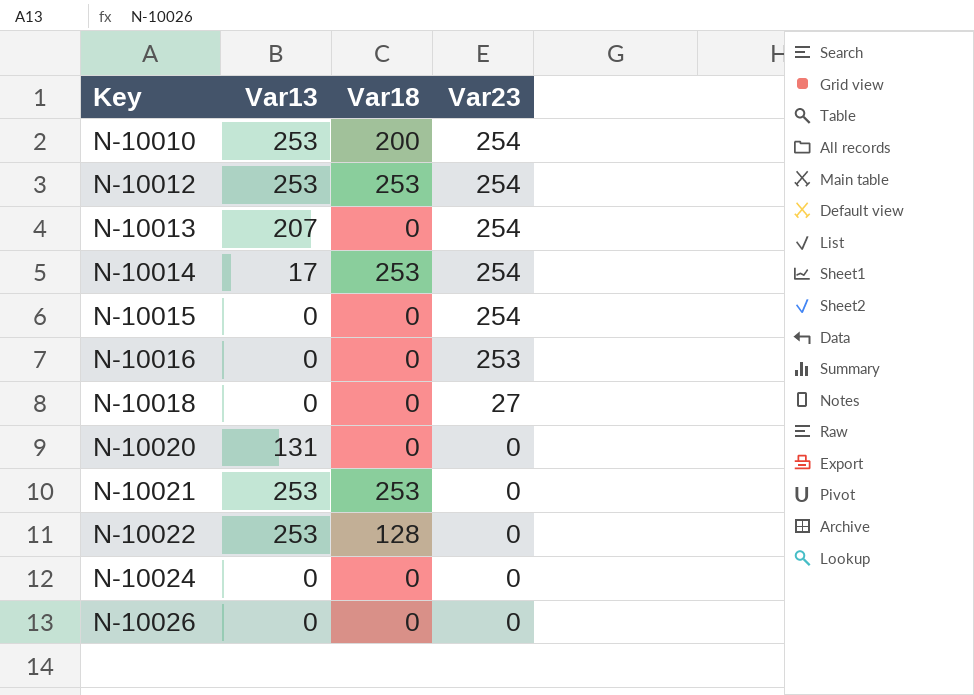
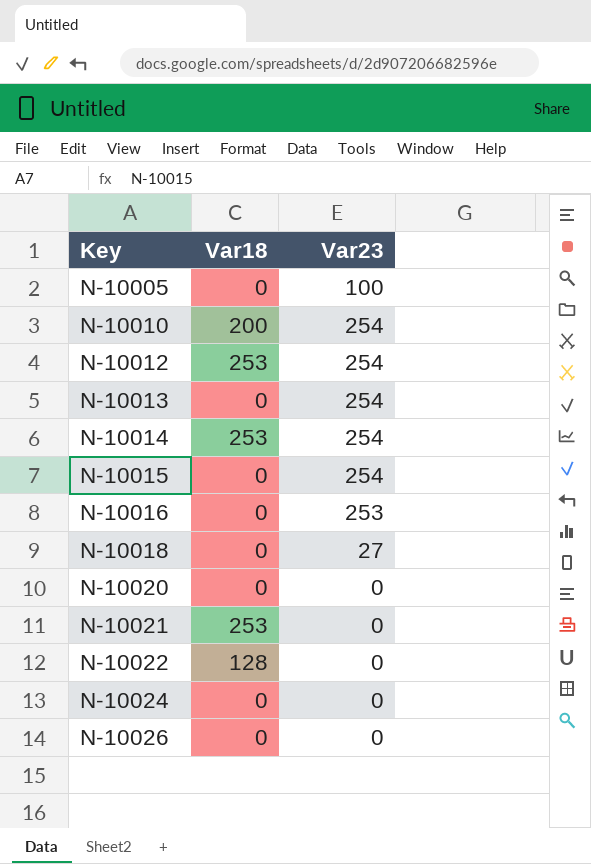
column Var13 | position: 2 -> none
row N-10005: none -> 0 | 100

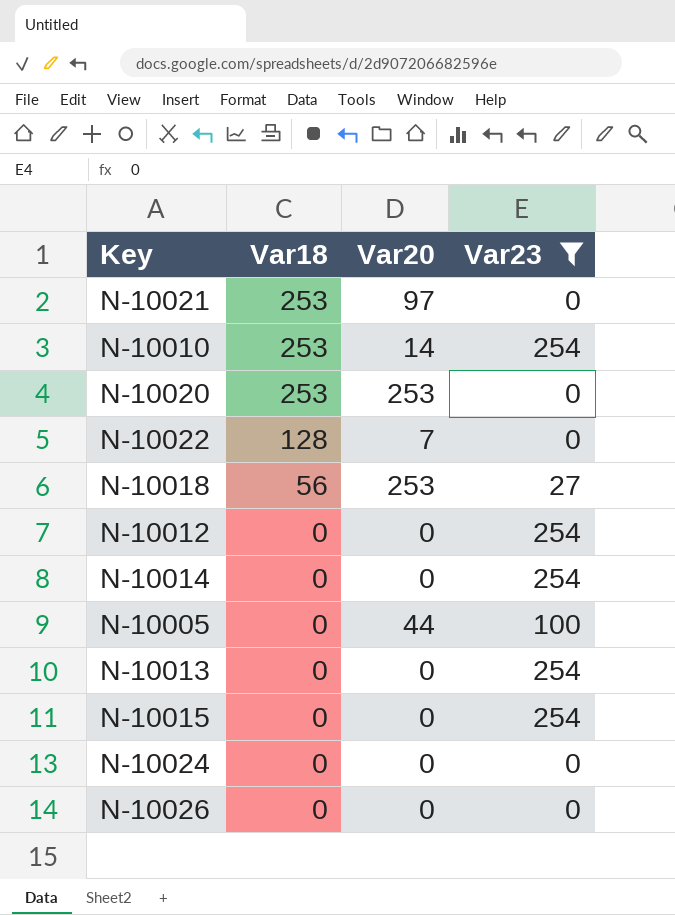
filter: none -> Var23 != 253
row order: Key ascending -> Var18 descending
column Var20 | position: none -> 3
N-10010 | Var18: 200 -> 253
N-10020 | Var18: 0 -> 253
N-10018 | Var18: 0 -> 56
N-10012 | Var18: 253 -> 0
N-10014 | Var18: 253 -> 0

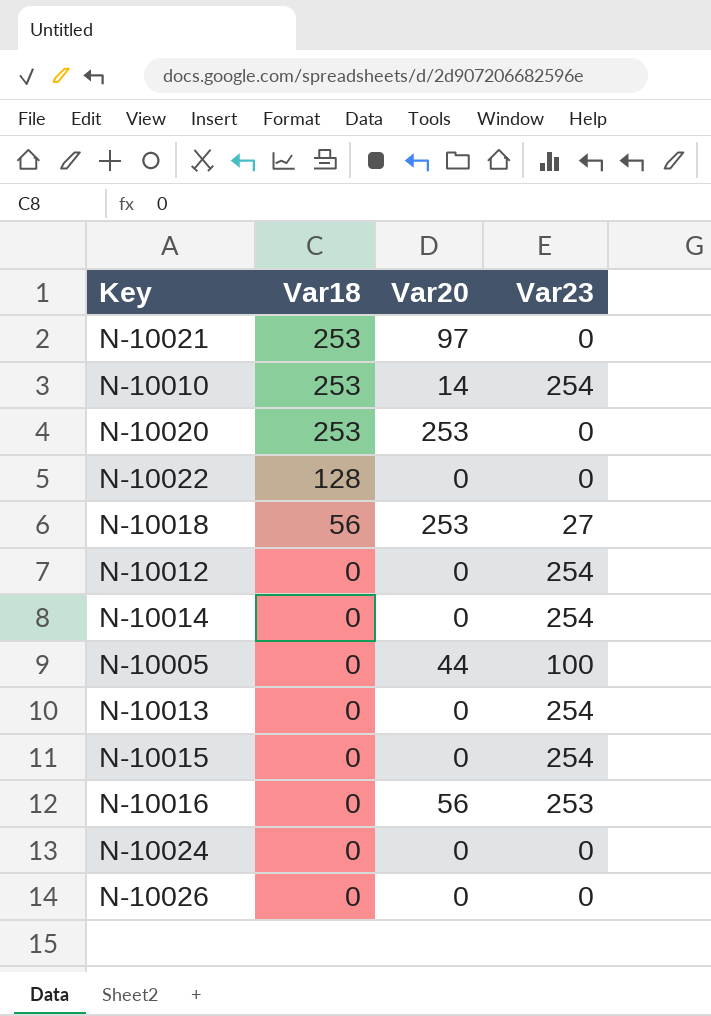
filter: Var23 != 253 -> none
N-10022 | Var20: 7 -> 0

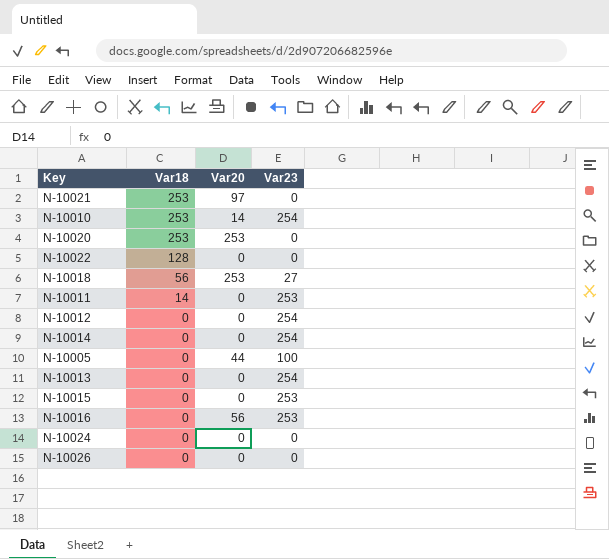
row N-10011: none -> 14 | 0 | 253
N-10015 | Var23: 254 -> 253

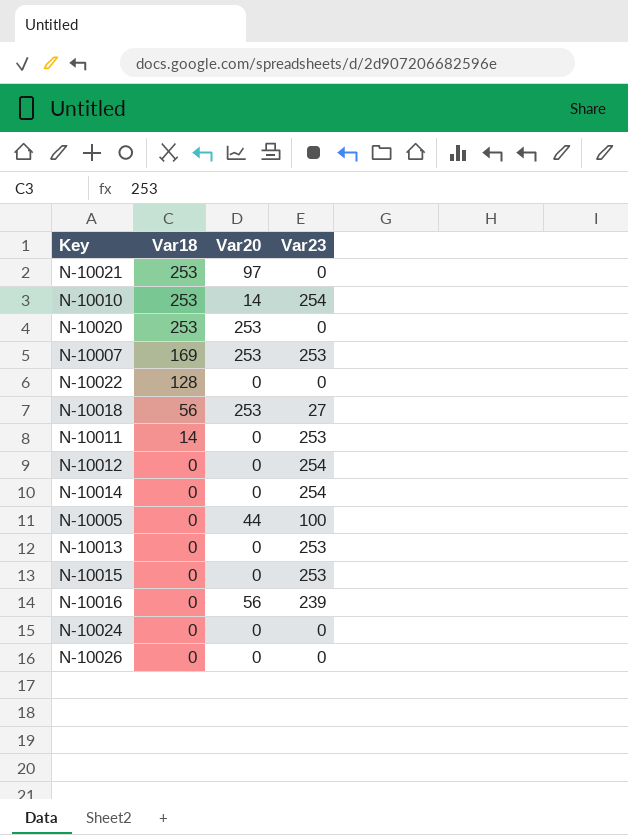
row N-10007: none -> 169 | 253 | 253
N-10013 | Var23: 254 -> 253
N-10016 | Var23: 253 -> 239

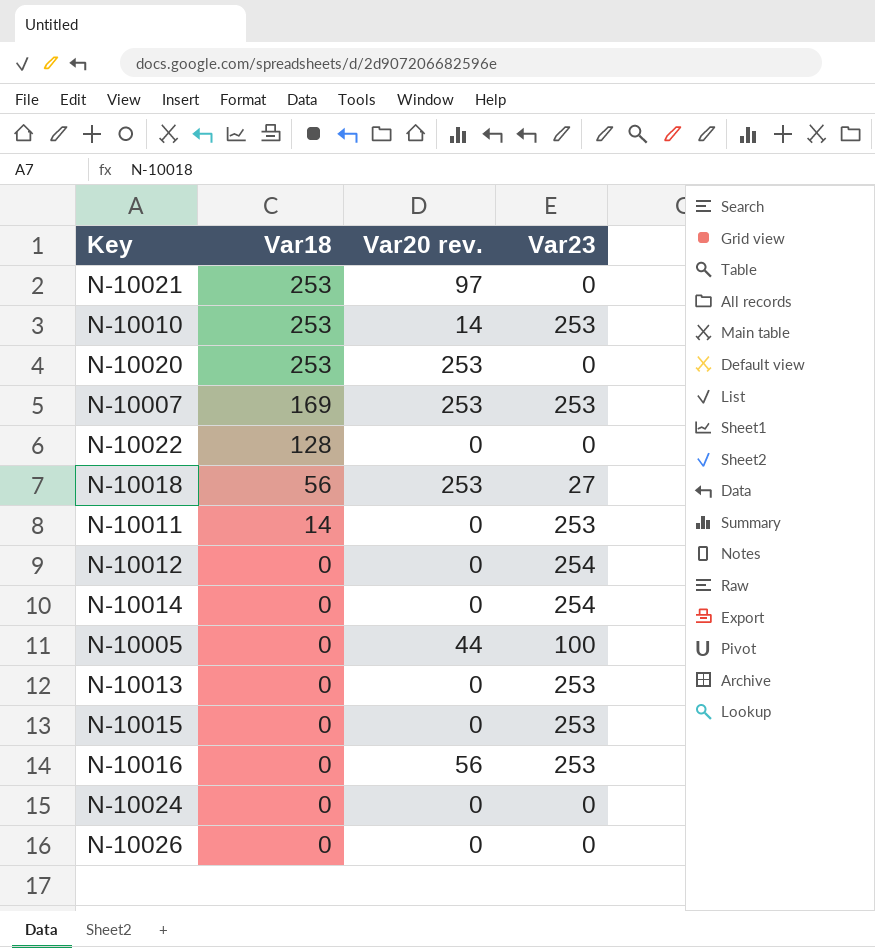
column name: Var20 -> Var20 rev.
N-10010 | Var23: 254 -> 253
N-10016 | Var23: 239 -> 253

